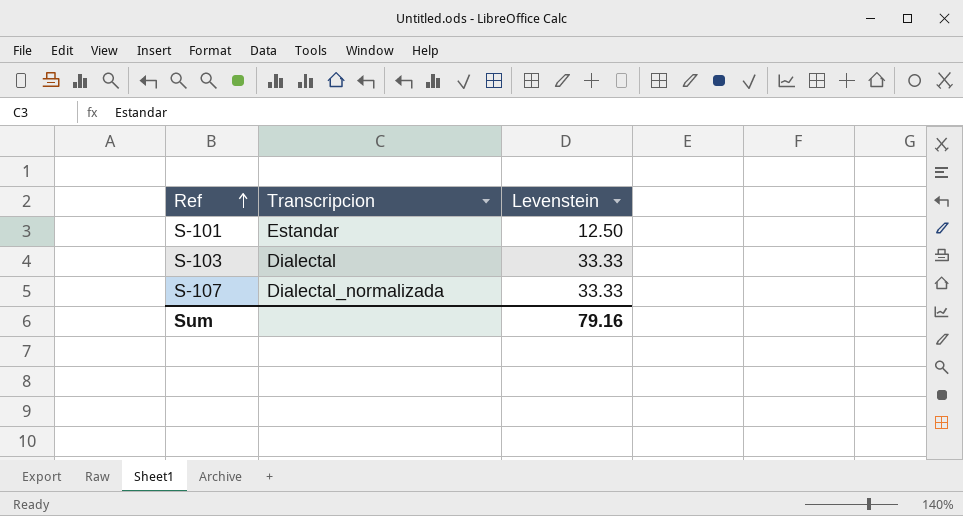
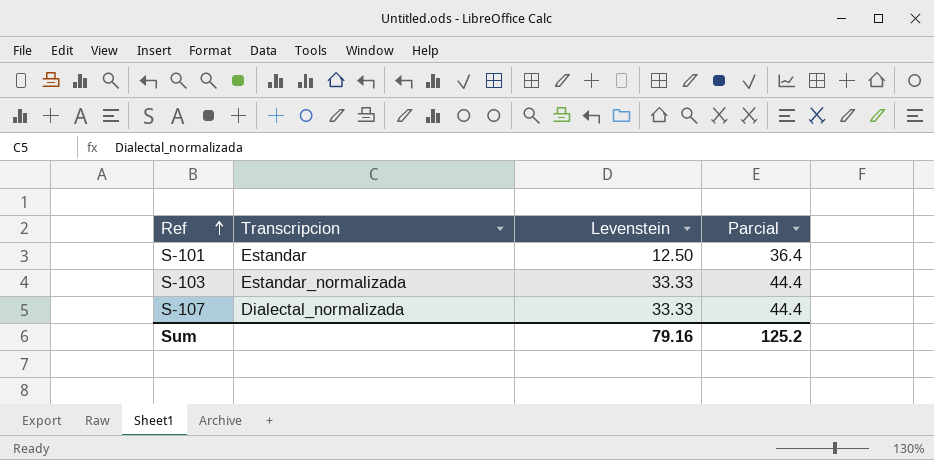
column Parcial | position: none -> 4
S-103 | Transcripcion: Dialectal -> Estandar_normalizada

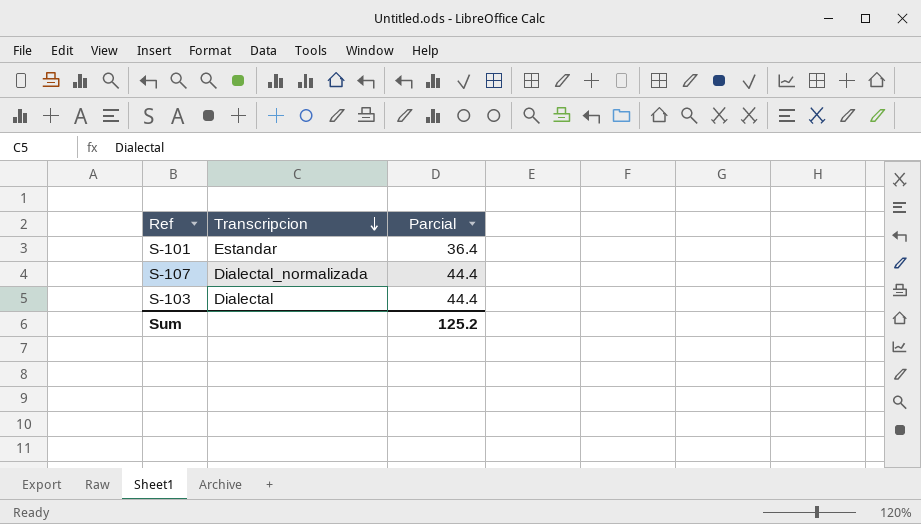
row order: Ref ascending -> Transcripcion descending
column Levenstein | position: 3 -> none
S-103 | Transcripcion: Estandar_normalizada -> Dialectal

